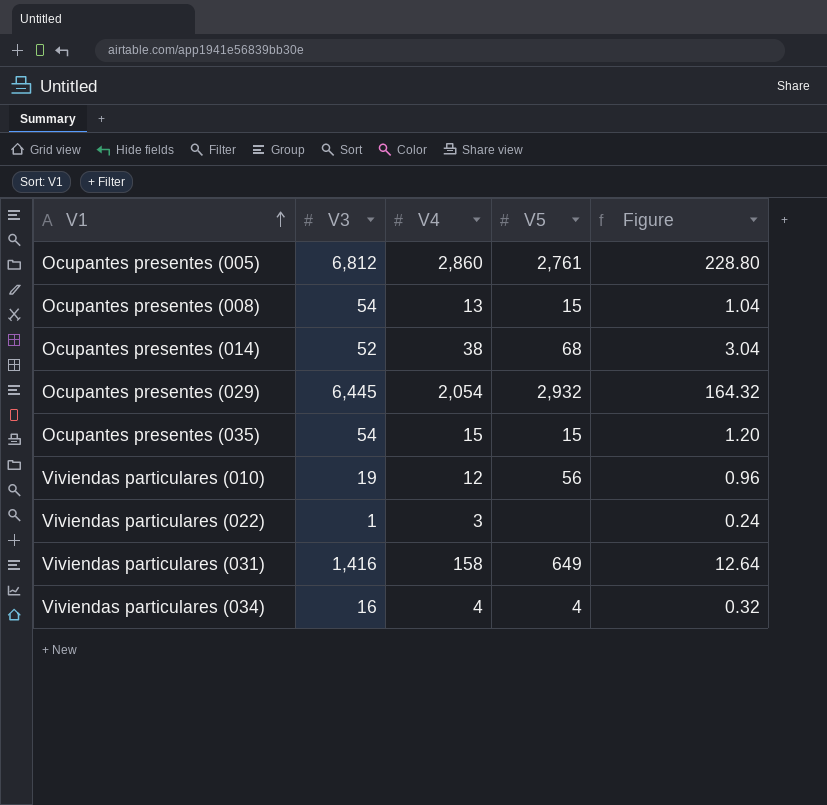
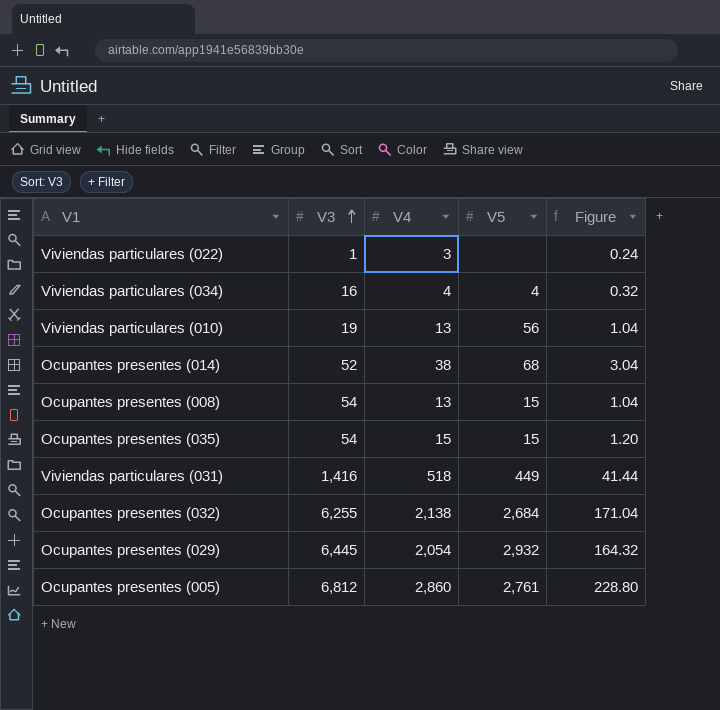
row order: V1 ascending -> V3 ascending
Viviendas particulares (010) | V4: 12 -> 13
Viviendas particulares (010) | Figure: 0.96 -> 1.04
Viviendas particulares (031) | V4: 158 -> 518
Viviendas particulares (031) | V5: 649 -> 449
Viviendas particulares (031) | Figure: 12.64 -> 41.44
row Ocupantes presentes (032): none -> 6,255 | 2,138 | 2,684 | 171.04

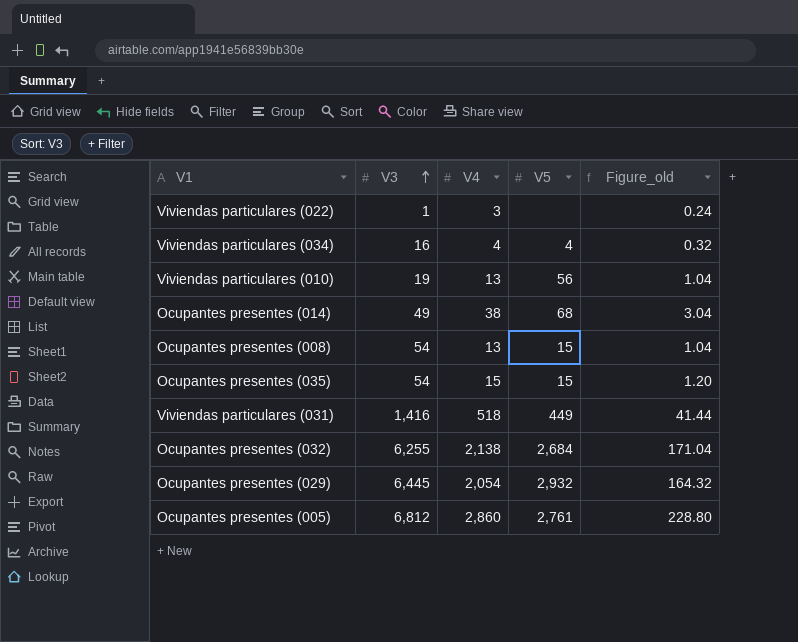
column name: Figure -> Figure_old
Ocupantes presentes (014) | V3: 52 -> 49

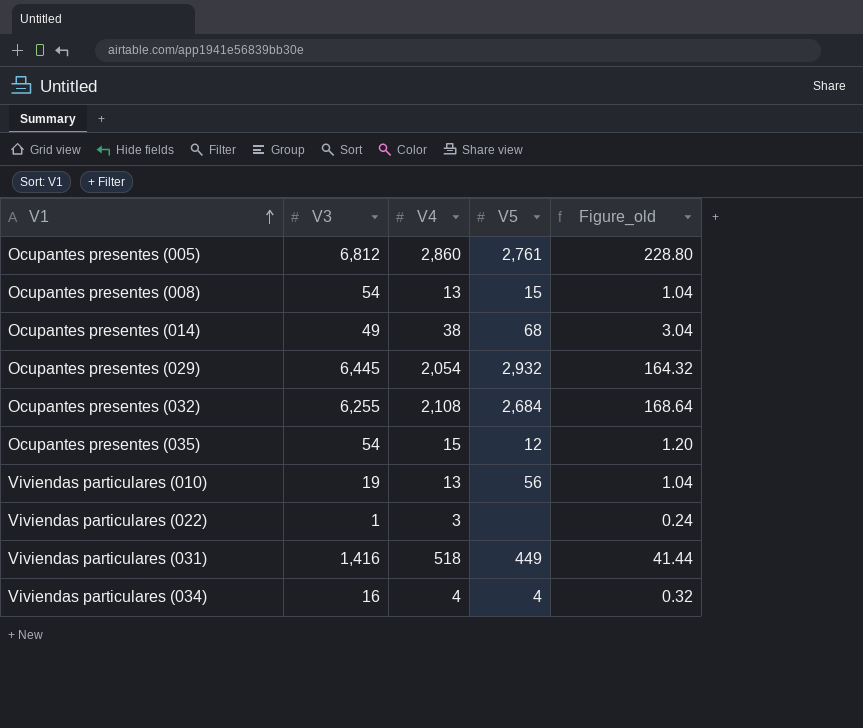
row order: V3 ascending -> V1 ascending
Ocupantes presentes (032) | V4: 2,138 -> 2,108
Ocupantes presentes (032) | Figure_old: 171.04 -> 168.64
Ocupantes presentes (035) | V5: 15 -> 12

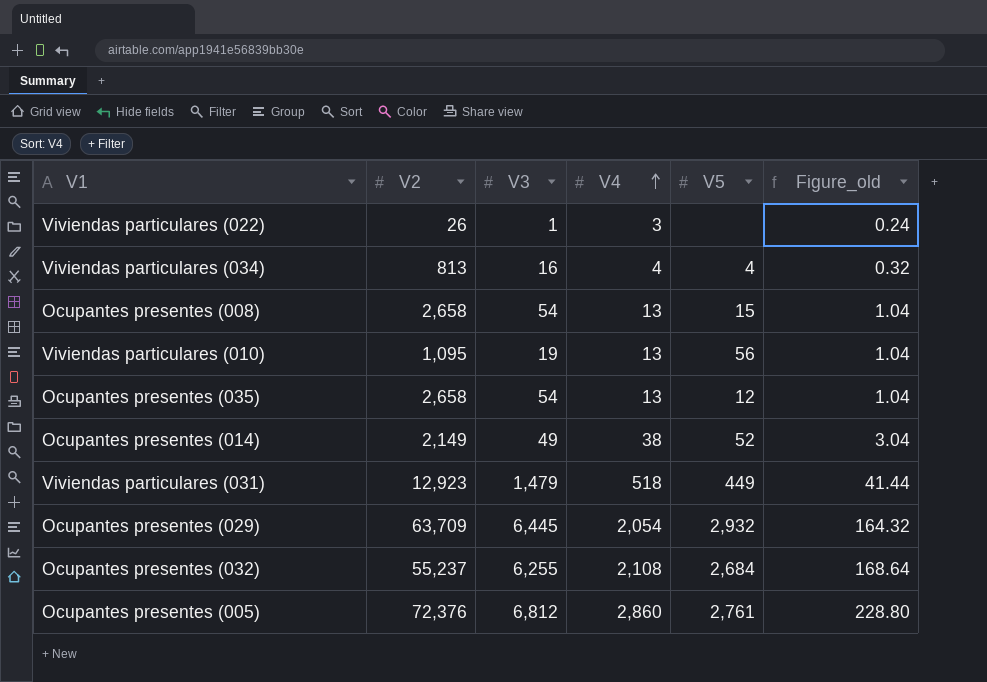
row order: V1 ascending -> V4 ascending
column V2 | position: none -> 2
Ocupantes presentes (035) | V4: 15 -> 13
Ocupantes presentes (035) | Figure_old: 1.20 -> 1.04
Ocupantes presentes (014) | V5: 68 -> 52
Viviendas particulares (031) | V3: 1,416 -> 1,479

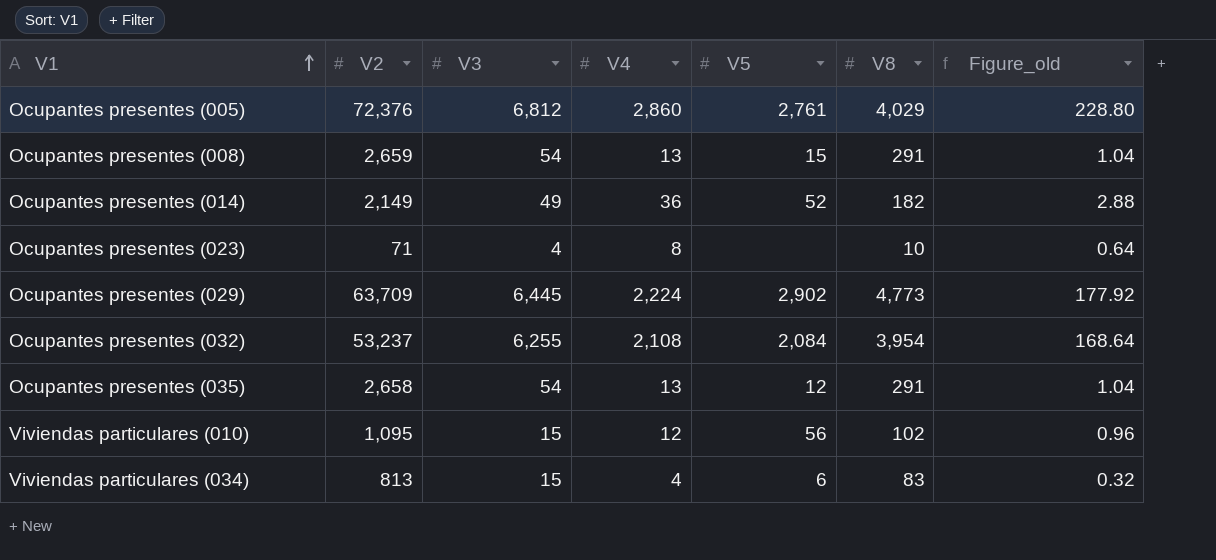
row order: V4 ascending -> V1 ascending
column V8 | position: none -> 6
row Viviendas particulares (022): 26 | 1 | 3 | none | 0.24 -> none
row Viviendas particulares (031): 12,923 | 1,479 | 518 | 449 | 41.44 -> none
Ocupantes presentes (008) | V2: 2,658 -> 2,659
Ocupantes presentes (014) | V4: 38 -> 36
Ocupantes presentes (014) | Figure_old: 3.04 -> 2.88
row Ocupantes presentes (023): none -> 71 | 4 | 8 | none | 10 | 0.64
Ocupantes presentes (029) | V4: 2,054 -> 2,224
Ocupantes presentes (029) | V5: 2,932 -> 2,902
Ocupantes presentes (029) | Figure_old: 164.32 -> 177.92
Ocupantes presentes (032) | V2: 55,237 -> 53,237
Ocupantes presentes (032) | V5: 2,684 -> 2,084
Viviendas particulares (010) | V3: 19 -> 15
Viviendas particulares (010) | V4: 13 -> 12
Viviendas particulares (010) | Figure_old: 1.04 -> 0.96
Viviendas particulares (034) | V3: 16 -> 15
Viviendas particulares (034) | V5: 4 -> 6

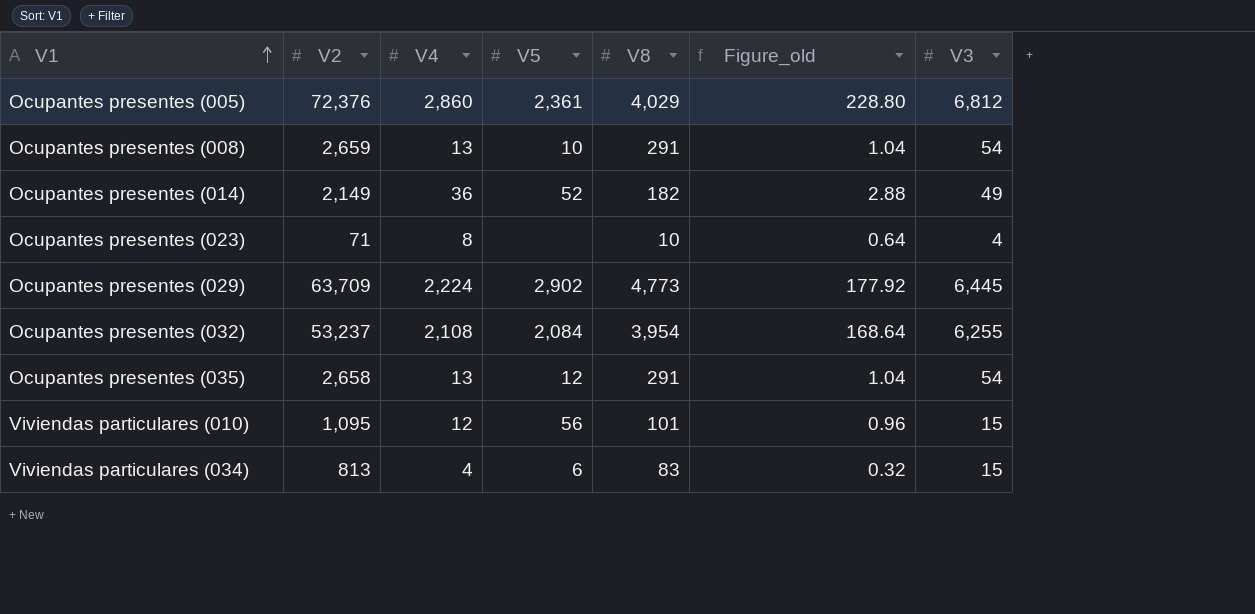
column V3 | position: 3 -> 7
Ocupantes presentes (005) | V5: 2,761 -> 2,361
Ocupantes presentes (008) | V5: 15 -> 10
Viviendas particulares (010) | V8: 102 -> 101

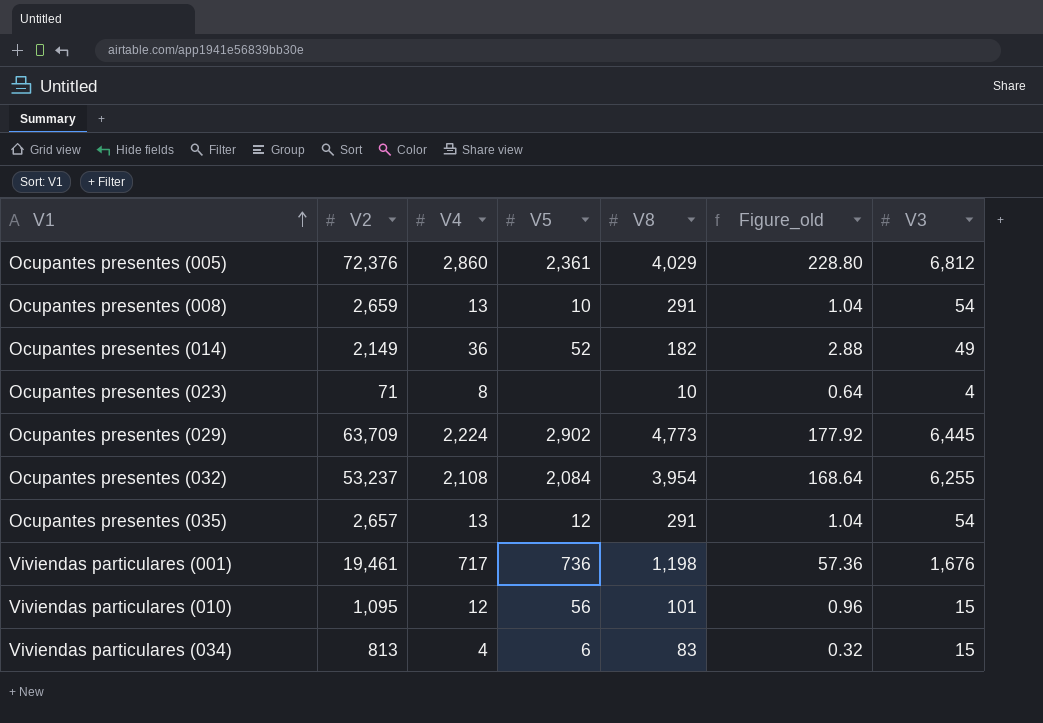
Ocupantes presentes (035) | V2: 2,658 -> 2,657
row Viviendas particulares (001): none -> 19,461 | 717 | 736 | 1,198 | 57.36 | 1,676

